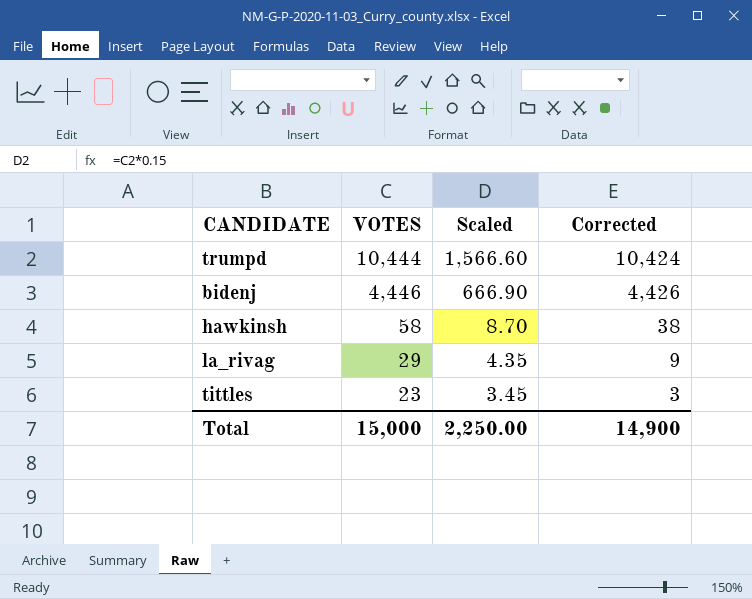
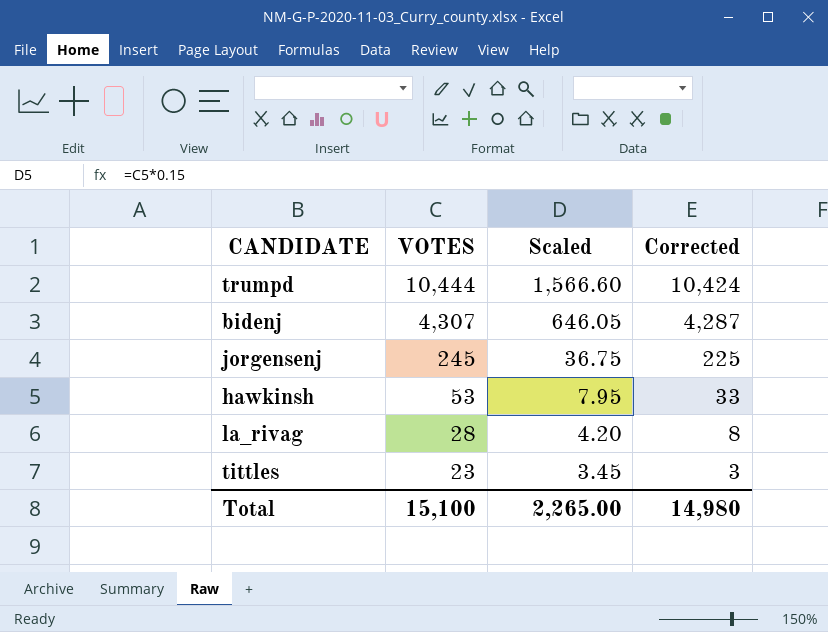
bidenj | VOTES: 4,446 -> 4,307
bidenj | Scaled: 666.90 -> 646.05
bidenj | Corrected: 4,426 -> 4,287
row jorgensenj: none -> 245 | 36.75 | 225
hawkinsh | VOTES: 58 -> 53
hawkinsh | Scaled: 8.70 -> 7.95
hawkinsh | Corrected: 38 -> 33
la_rivag | VOTES: 29 -> 28
la_rivag | Scaled: 4.35 -> 4.20
la_rivag | Corrected: 9 -> 8
Total | VOTES: 15,000 -> 15,100
Total | Scaled: 2,250.00 -> 2,265.00
Total | Corrected: 14,900 -> 14,980

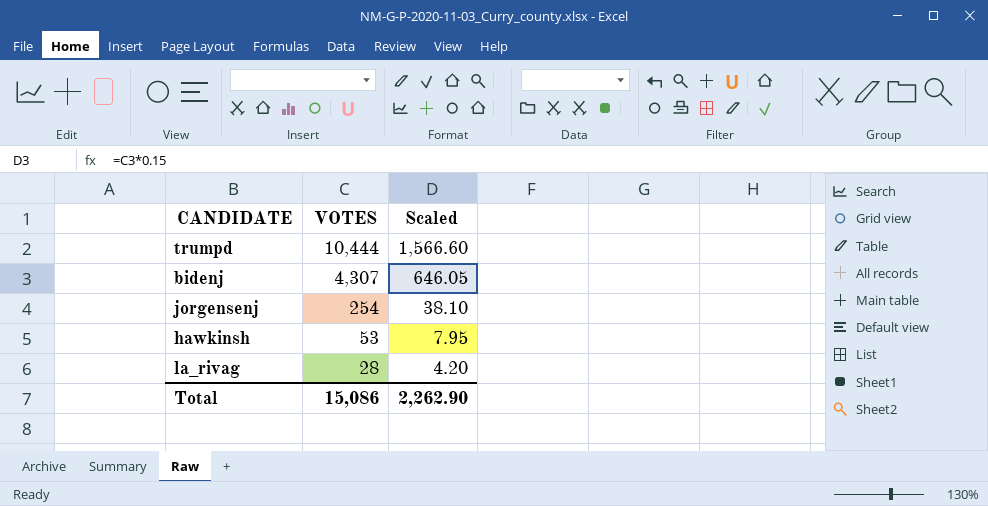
column Corrected | formula: [VOTES] - 20 -> none
row tittles: 23 | 3.45 | 3 -> none
jorgensenj | VOTES: 245 -> 254
jorgensenj | Scaled: 36.75 -> 38.10
Total | VOTES: 15,100 -> 15,086
Total | Scaled: 2,265.00 -> 2,262.90

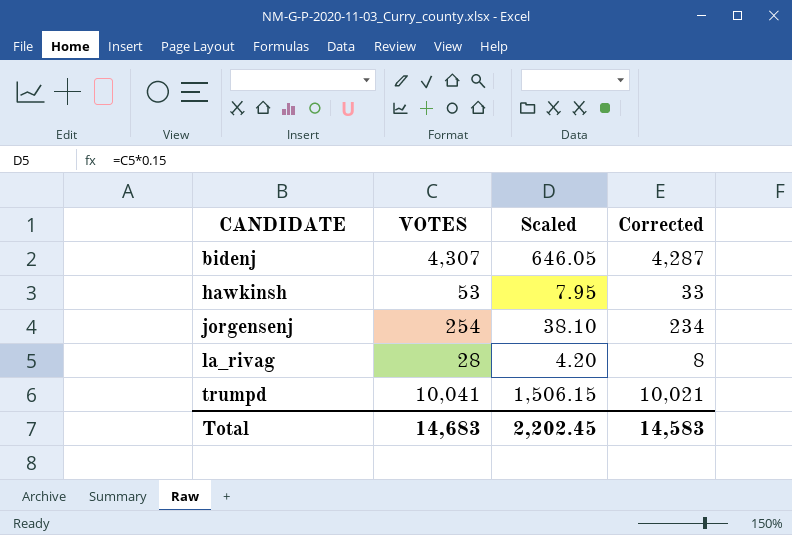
row order: VOTES descending -> CANDIDATE ascending
column Corrected | formula: none -> [VOTES] - 20
trumpd | VOTES: 10,444 -> 10,041
trumpd | Scaled: 1,566.60 -> 1,506.15
Total | VOTES: 15,086 -> 14,683
Total | Scaled: 2,262.90 -> 2,202.45

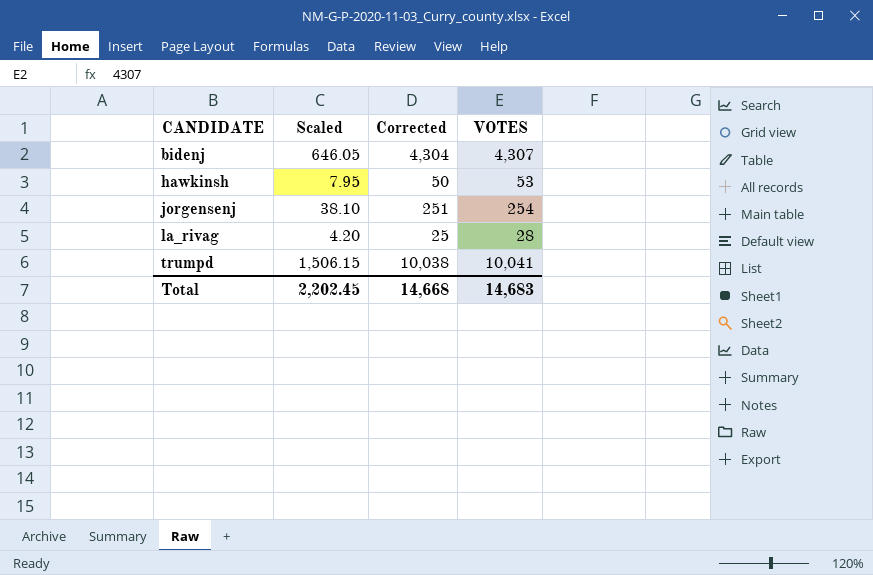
column Corrected | formula: [VOTES] - 20 -> [VOTES] - 3
column VOTES | position: 2 -> 4
Total | Corrected: 14,583 -> 14,668

